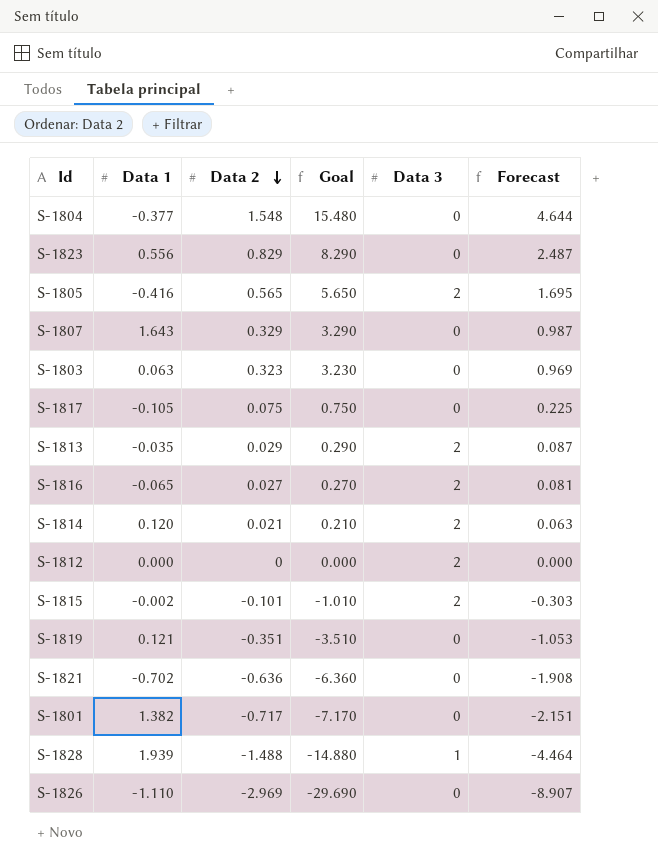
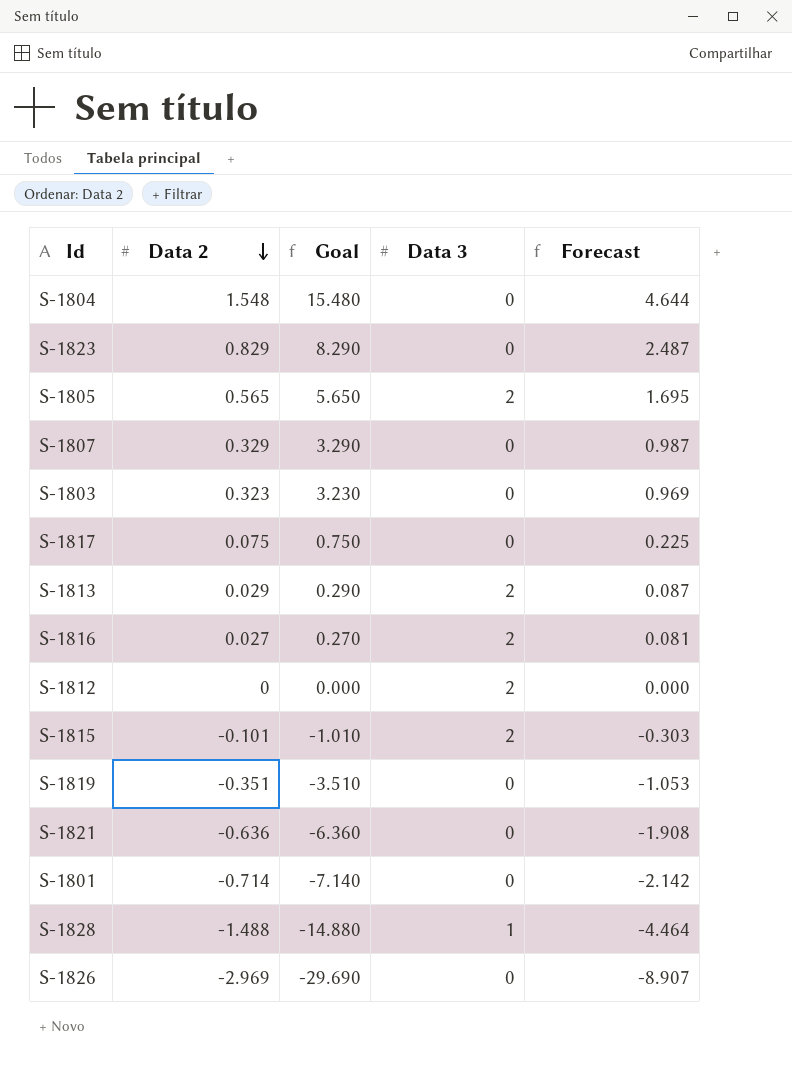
column Data 1 | position: 2 -> none
row S-1814: 0.120 | 0.021 | 0.210 | 2 | 0.063 -> none
S-1801 | Data 2: -0.717 -> -0.714
S-1801 | Goal: -7.170 -> -7.140
S-1801 | Forecast: -2.151 -> -2.142

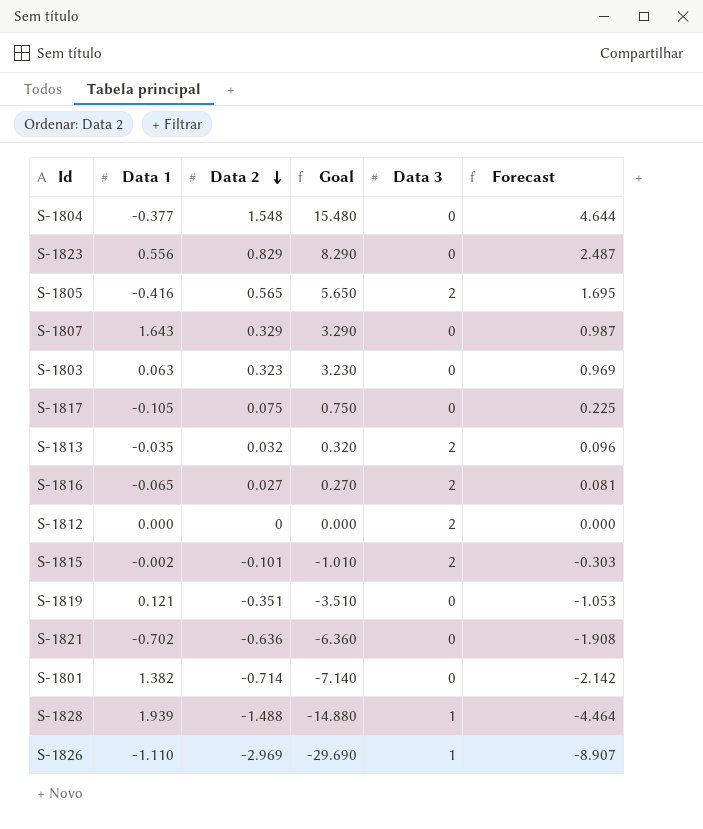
column Data 1 | position: none -> 2
S-1813 | Data 2: 0.029 -> 0.032
S-1813 | Goal: 0.290 -> 0.320
S-1813 | Forecast: 0.087 -> 0.096
S-1826 | Data 3: 0 -> 1

